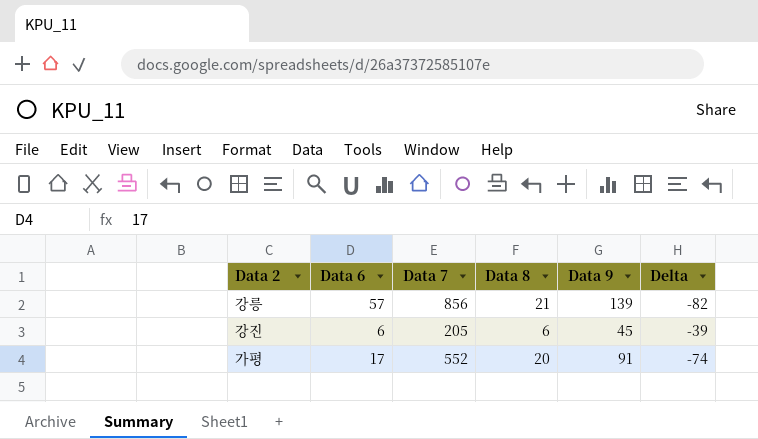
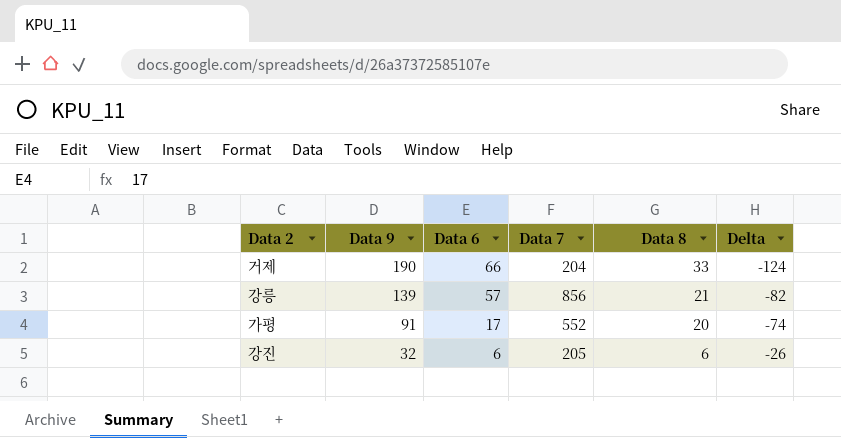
row order: none -> Data 9 descending
column Data 9 | position: 5 -> 2
row 거제: none -> 190 | 66 | 204 | 33 | -124
강진 | Data 9: 45 -> 32
강진 | Delta: -39 -> -26

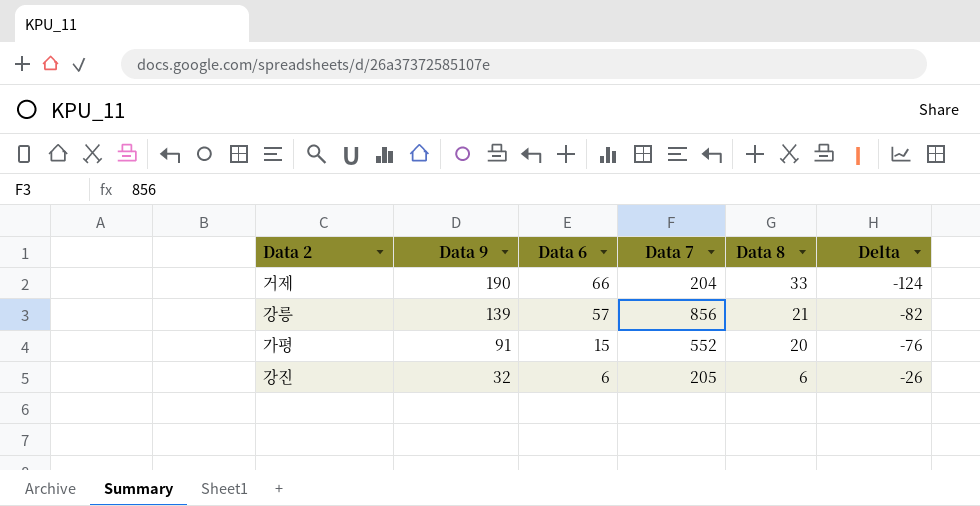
가평 | Data 6: 17 -> 15
가평 | Delta: -74 -> -76

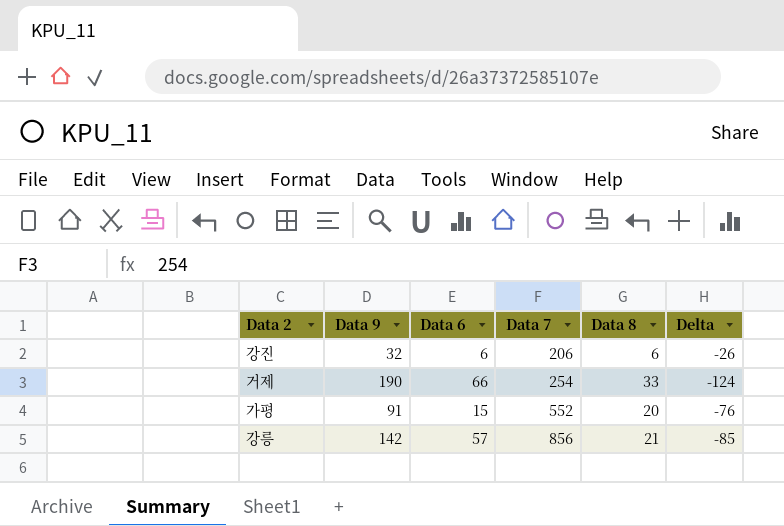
row order: Data 9 descending -> Data 7 ascending
강진 | Data 7: 205 -> 206
거제 | Data 7: 204 -> 254
강릉 | Data 9: 139 -> 142
강릉 | Delta: -82 -> -85

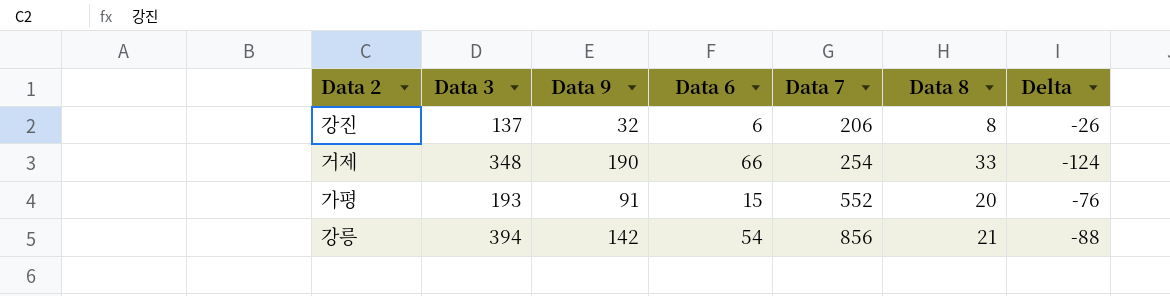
column Data 3 | position: none -> 2
강진 | Data 8: 6 -> 8
강릉 | Data 6: 57 -> 54
강릉 | Delta: -85 -> -88

